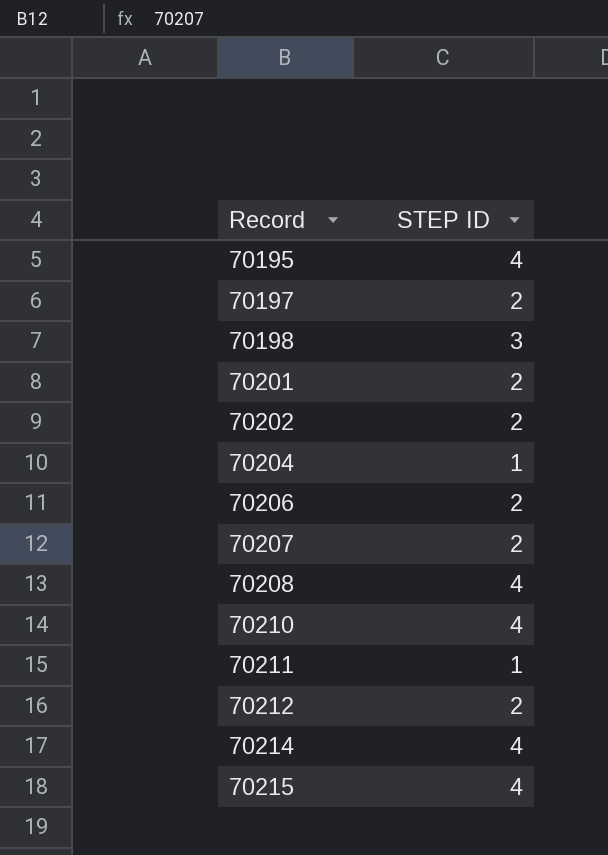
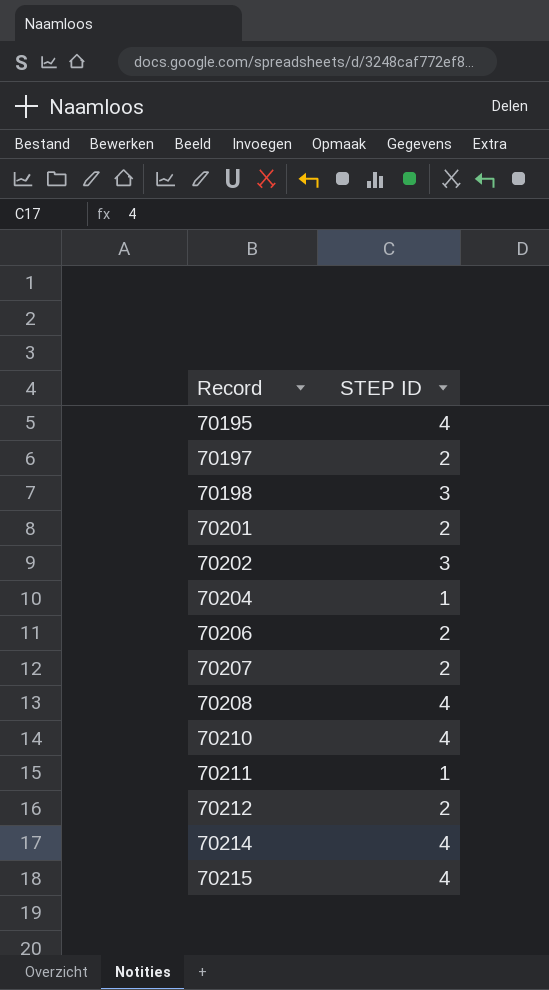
70202 | STEP ID: 2 -> 3

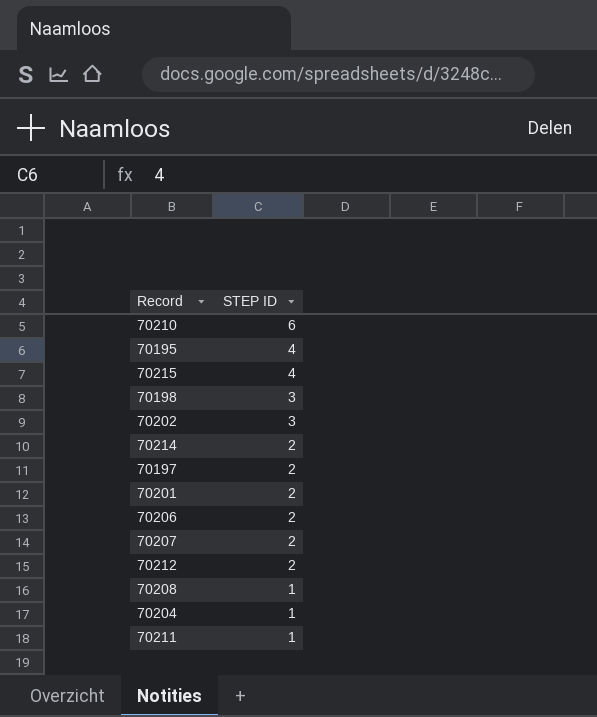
row order: Record ascending -> STEP ID descending
70210 | STEP ID: 4 -> 6
70214 | STEP ID: 4 -> 2
70208 | STEP ID: 4 -> 1

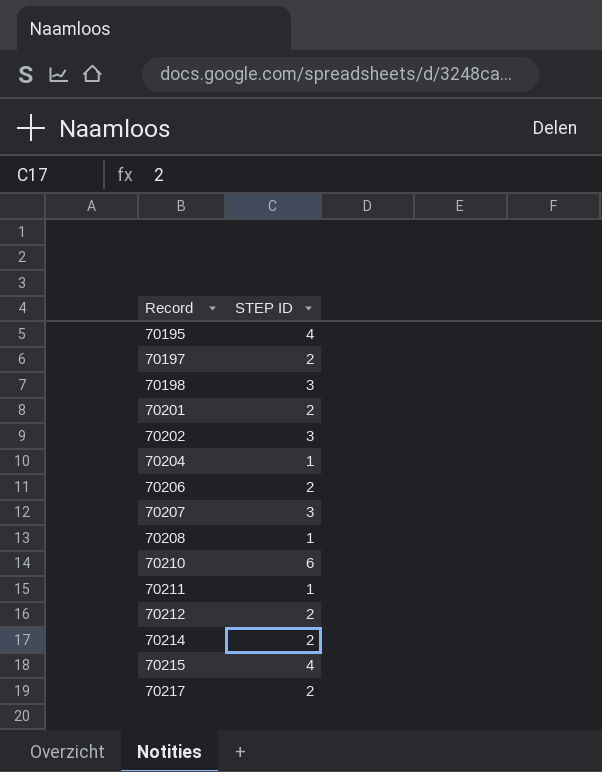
row order: STEP ID descending -> Record ascending
70207 | STEP ID: 2 -> 3
row 70217: none -> 2

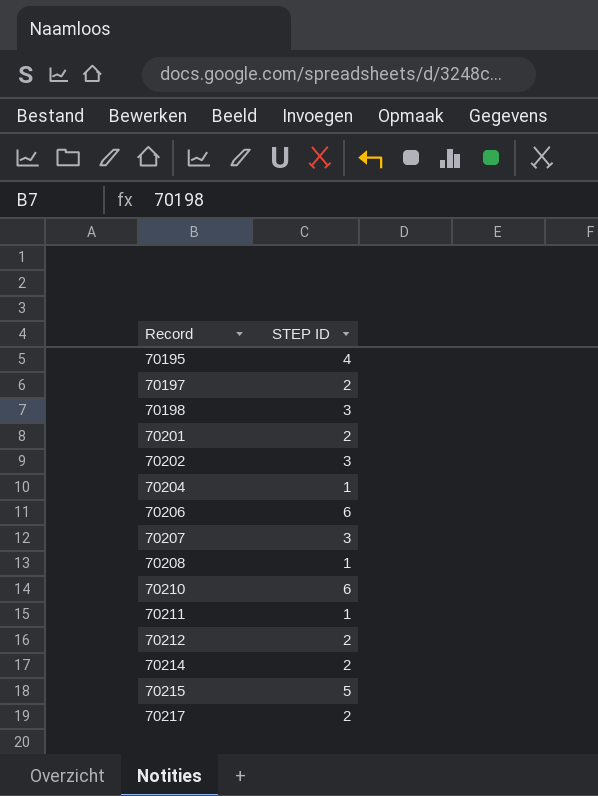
70206 | STEP ID: 2 -> 6
70215 | STEP ID: 4 -> 5

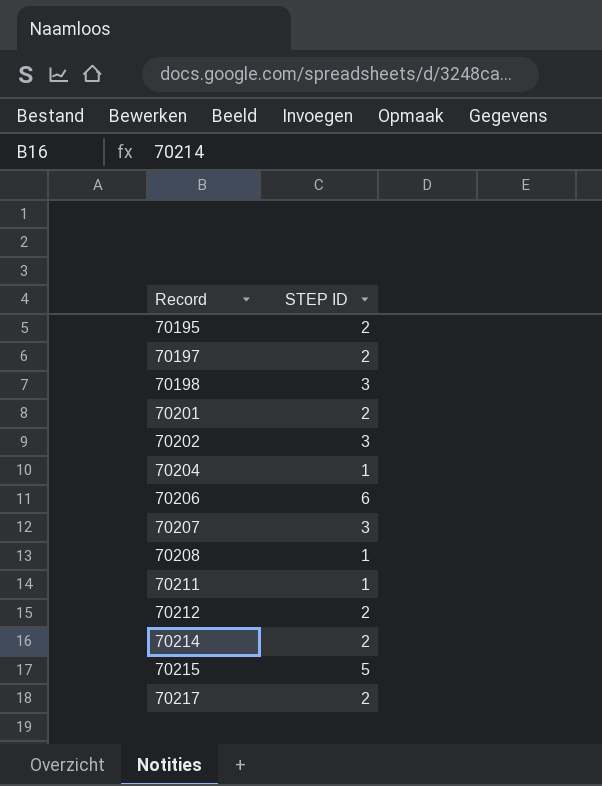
row 70210: 6 -> none
70195 | STEP ID: 4 -> 2

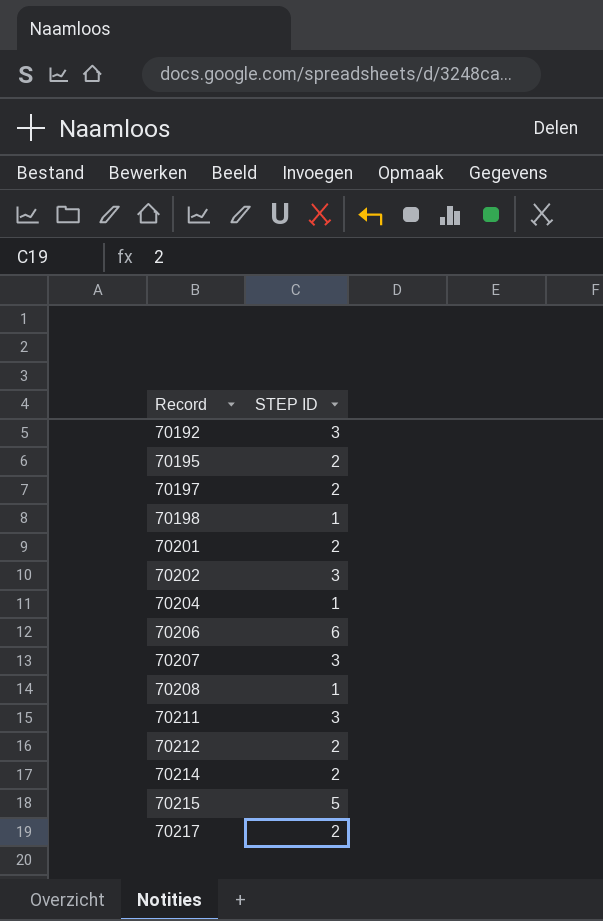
row 70192: none -> 3
70198 | STEP ID: 3 -> 1
70211 | STEP ID: 1 -> 3

